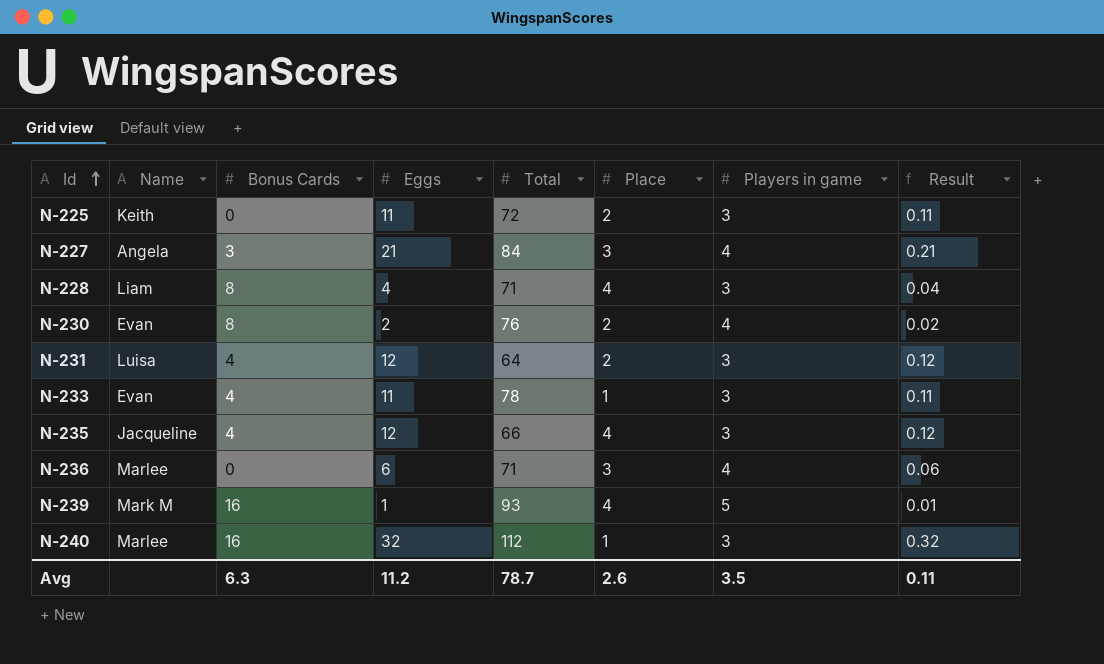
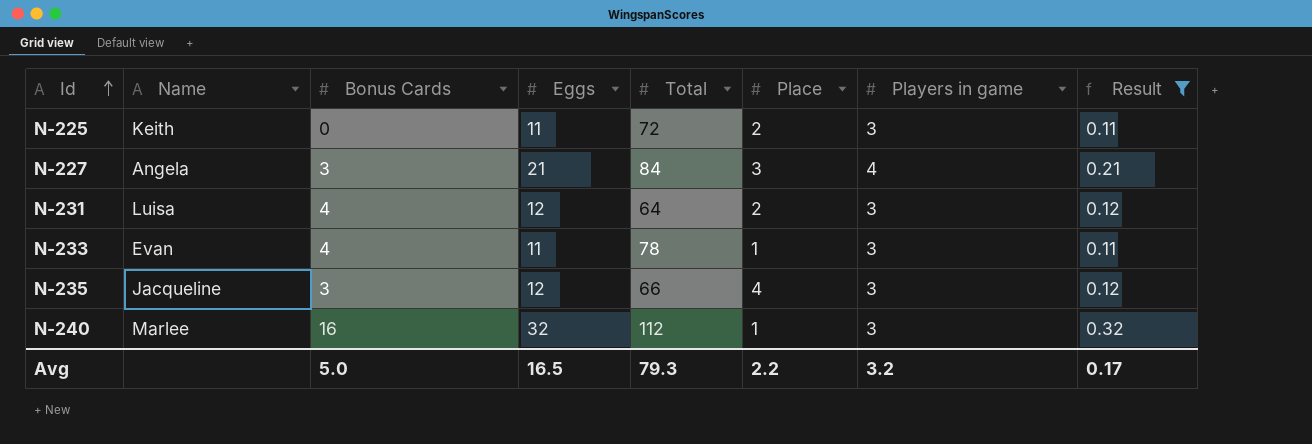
filter: none -> Result >= 0.11
N-235 | Bonus Cards: 4 -> 3
Avg | Bonus Cards: 6.3 -> 5.0
Avg | Eggs: 11.2 -> 16.5
Avg | Total: 78.7 -> 79.3
Avg | Place: 2.6 -> 2.2
Avg | Players in game: 3.5 -> 3.2
Avg | Result: 0.11 -> 0.17

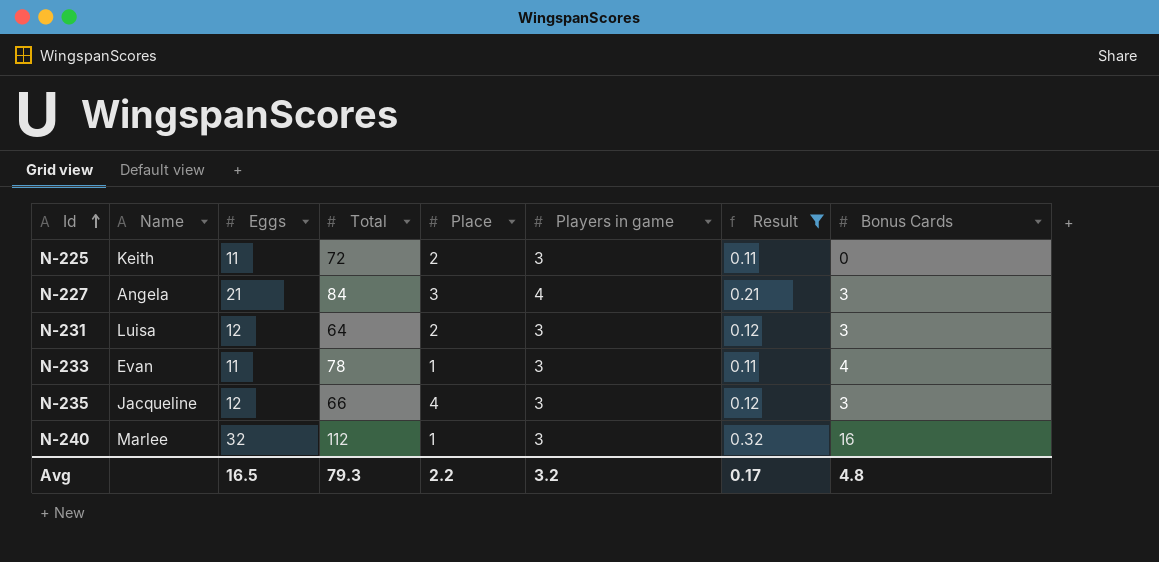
column Bonus Cards | position: 3 -> 8
N-231 | Bonus Cards: 4 -> 3
Avg | Bonus Cards: 5.0 -> 4.8

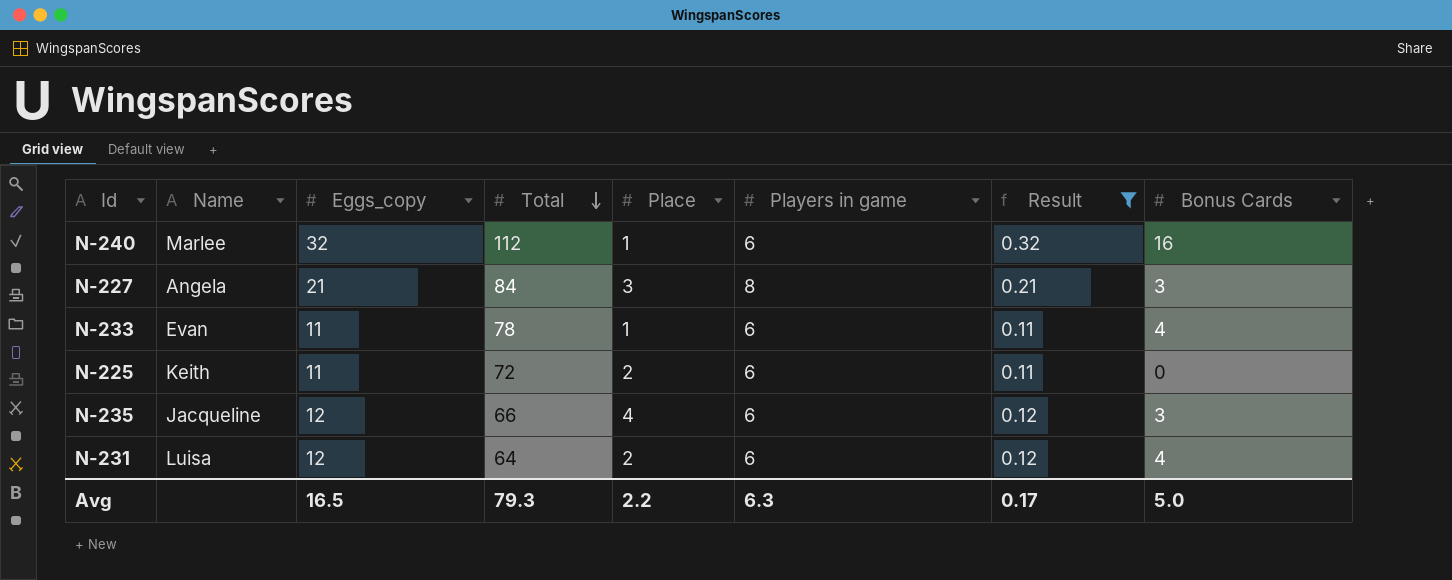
row order: Id ascending -> Total descending
column name: Eggs -> Eggs_copy
N-240 | Players in game: 3 -> 6
N-227 | Players in game: 4 -> 8
N-233 | Players in game: 3 -> 6
N-225 | Players in game: 3 -> 6
N-235 | Players in game: 3 -> 6
N-231 | Players in game: 3 -> 6
N-231 | Bonus Cards: 3 -> 4
Avg | Players in game: 3.2 -> 6.3
Avg | Bonus Cards: 4.8 -> 5.0

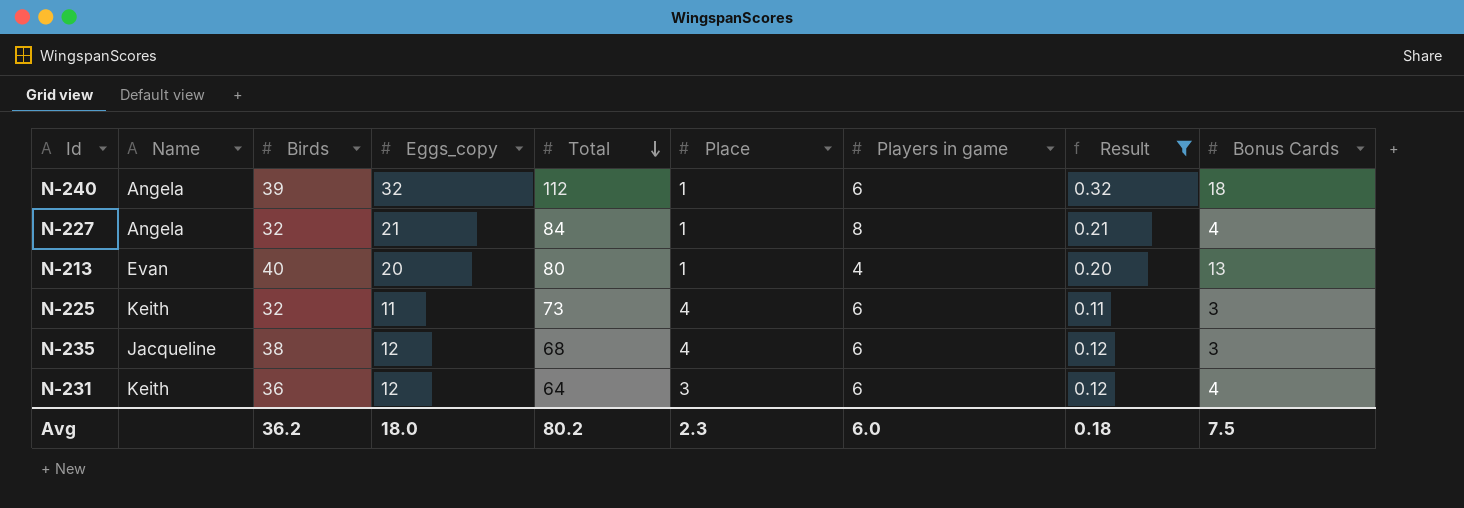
column Birds | position: none -> 3
row N-233: Evan | 11 | 78 | 1 | 6 | 0.11 | 4 -> none
N-240 | Name: Marlee -> Angela
N-240 | Bonus Cards: 16 -> 18
N-227 | Place: 3 -> 1
N-227 | Bonus Cards: 3 -> 4
row N-213: none -> Evan | 40 | 20 | 80 | 1 | 4 | 0.20 | 13
N-225 | Total: 72 -> 73
N-225 | Place: 2 -> 4
N-225 | Bonus Cards: 0 -> 3
N-235 | Total: 66 -> 68
N-231 | Name: Luisa -> Keith
N-231 | Place: 2 -> 3
Avg | Eggs_copy: 16.5 -> 18.0
Avg | Total: 79.3 -> 80.2
Avg | Place: 2.2 -> 2.3
Avg | Players in game: 6.3 -> 6.0
Avg | Result: 0.17 -> 0.18
Avg | Bonus Cards: 5.0 -> 7.5

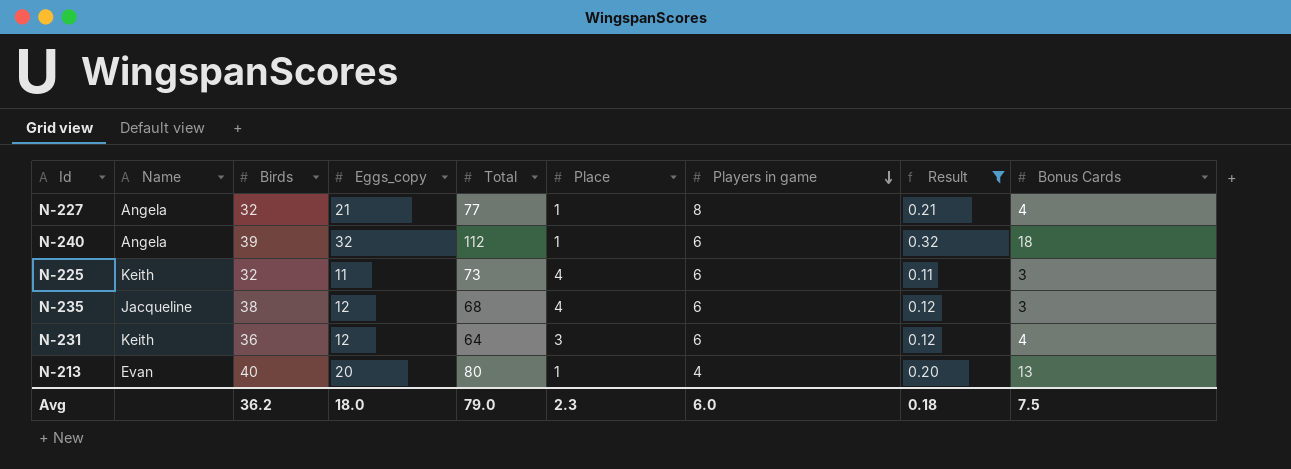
row order: Total descending -> Players in game descending
N-227 | Total: 84 -> 77
Avg | Total: 80.2 -> 79.0

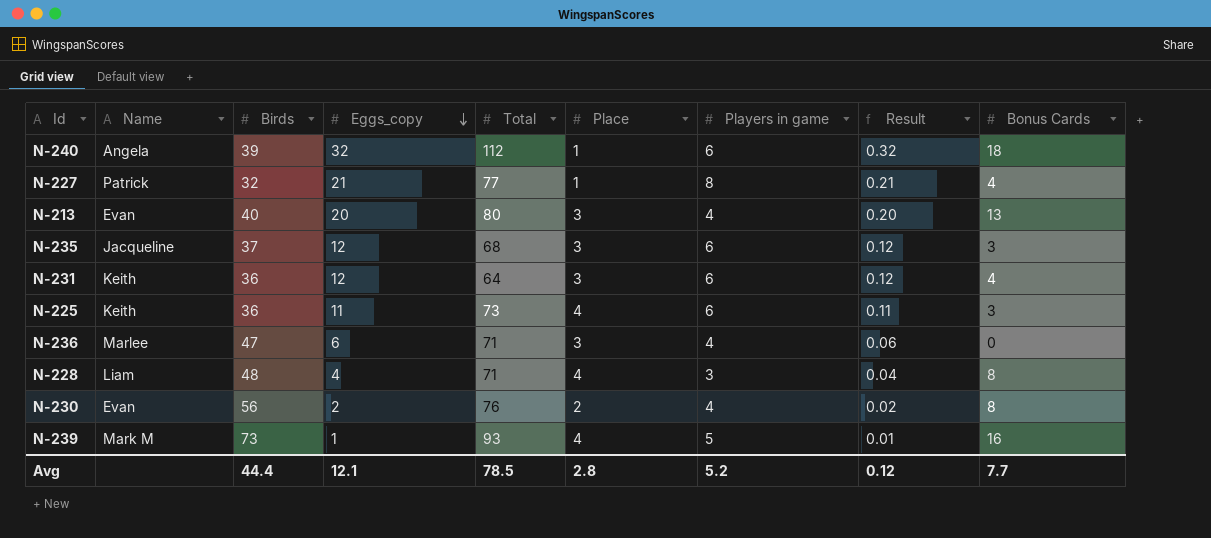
filter: Result >= 0.11 -> none
row order: Players in game descending -> Eggs_copy descending
N-227 | Name: Angela -> Patrick
N-213 | Place: 1 -> 3
N-235 | Birds: 38 -> 37
N-235 | Place: 4 -> 3
N-225 | Birds: 32 -> 36
Avg | Birds: 36.2 -> 44.4
Avg | Eggs_copy: 18.0 -> 12.1
Avg | Total: 79.0 -> 78.5
Avg | Place: 2.3 -> 2.8
Avg | Players in game: 6.0 -> 5.2
Avg | Result: 0.18 -> 0.12
Avg | Bonus Cards: 7.5 -> 7.7

